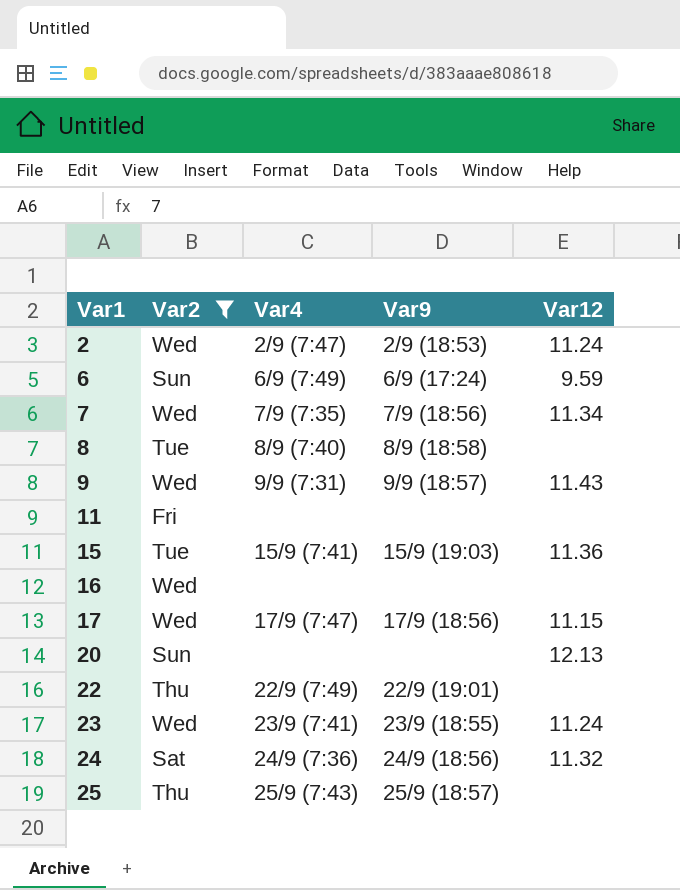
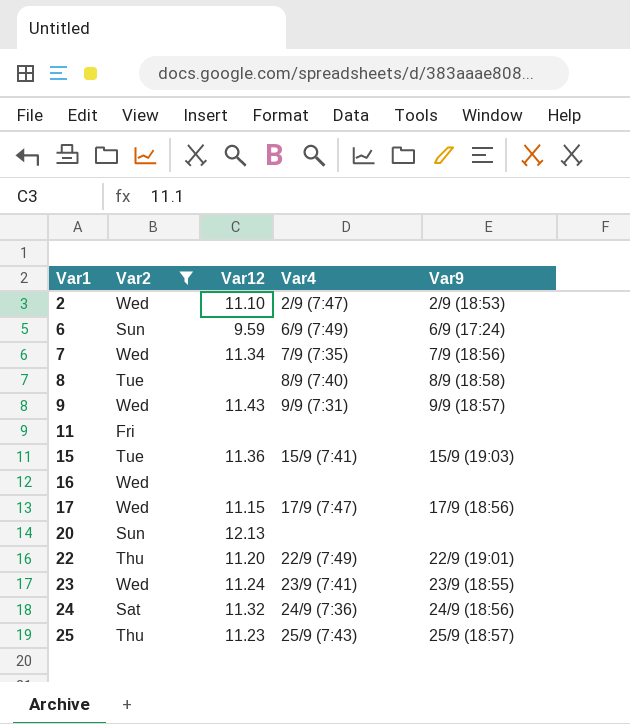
column Var12 | position: 5 -> 3
2 | Var12: 11.24 -> 11.10
22 | Var12: none -> 11.20
25 | Var12: none -> 11.23

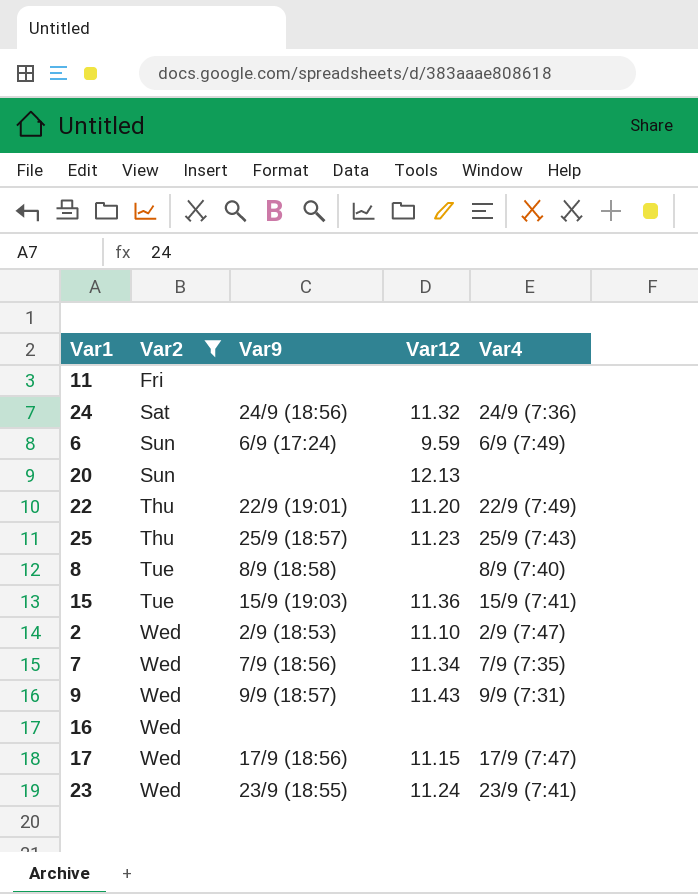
row order: Var1 ascending -> Var2 ascending
column Var9 | position: 5 -> 3

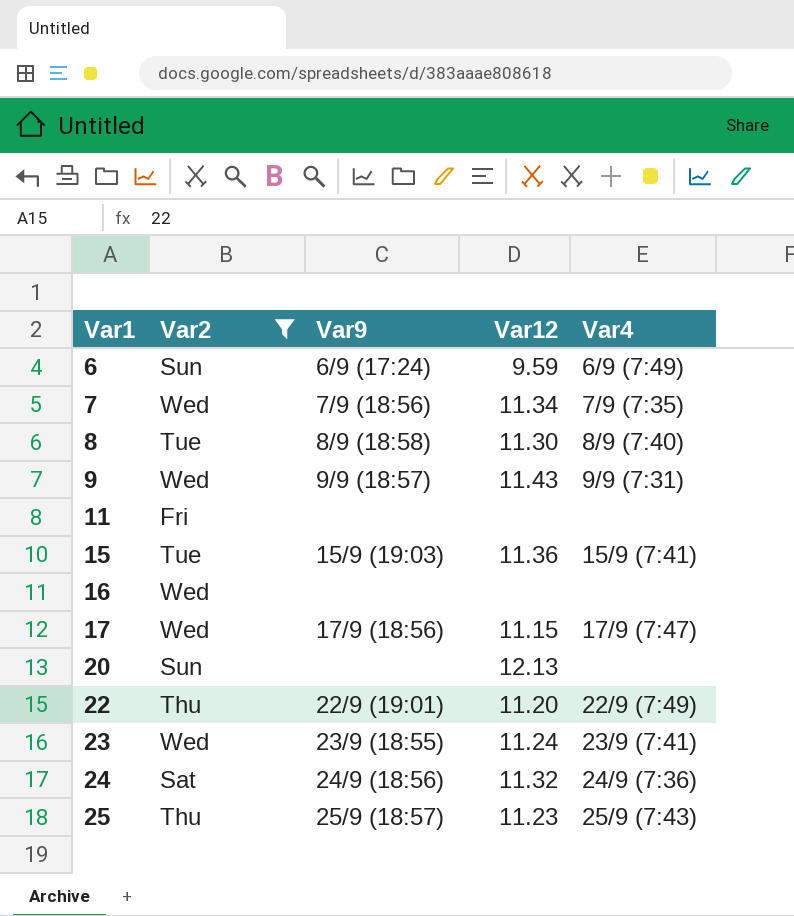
row order: Var2 ascending -> Var1 ascending
row 2: Wed | 2/9 (18:53) | 11.10 | 2/9 (7:47) -> none
8 | Var12: none -> 11.30

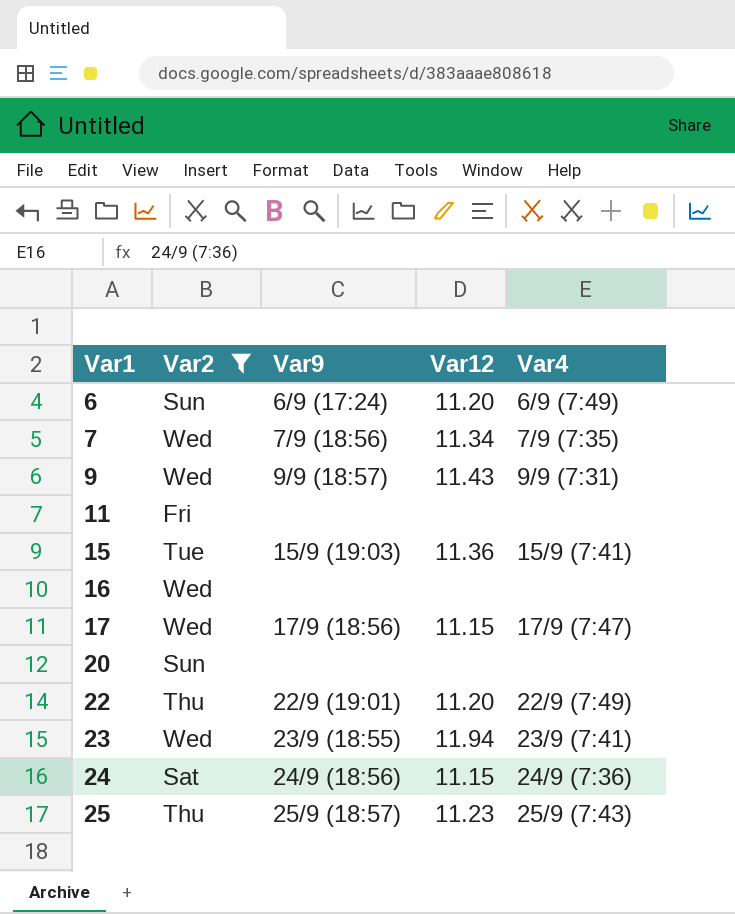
row 8: Tue | 8/9 (18:58) | 11.30 | 8/9 (7:40) -> none
6 | Var12: 9.59 -> 11.20
20 | Var12: 12.13 -> none
23 | Var12: 11.24 -> 11.94
24 | Var12: 11.32 -> 11.15

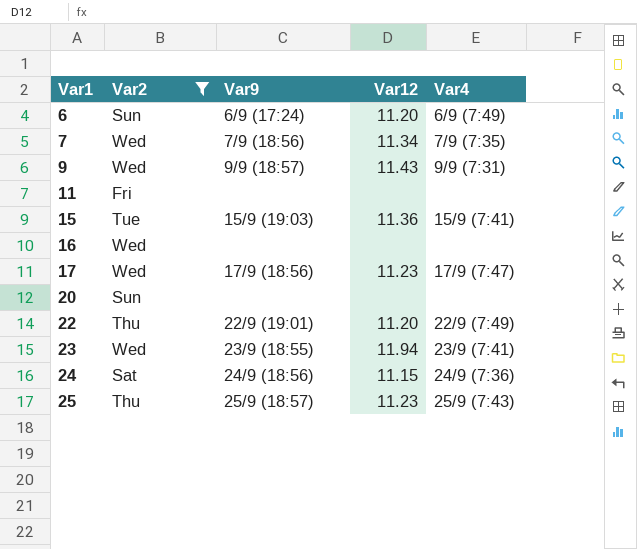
17 | Var12: 11.15 -> 11.23

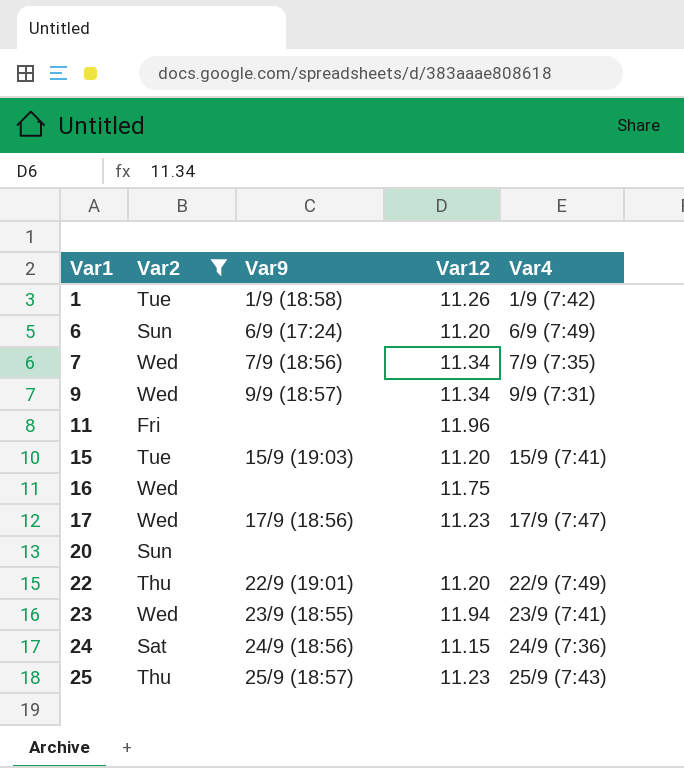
row 1: none -> Tue | 1/9 (18:58) | 11.26 | 1/9 (7:42)
9 | Var12: 11.43 -> 11.34
11 | Var12: none -> 11.96
15 | Var12: 11.36 -> 11.20
16 | Var12: none -> 11.75

